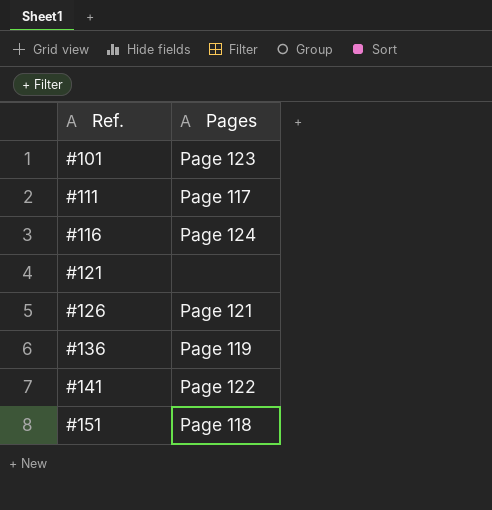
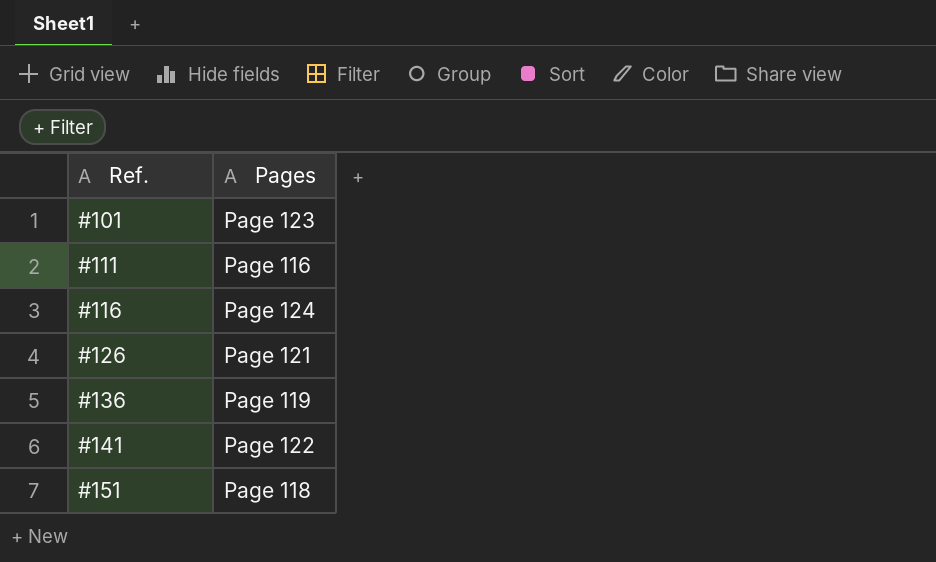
row #121: none -> none
#111 | Pages: Page 117 -> Page 116

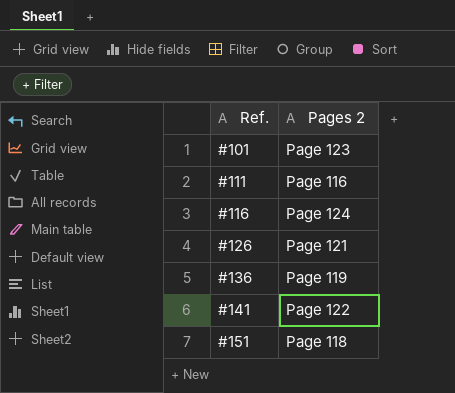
column name: Pages -> Pages 2

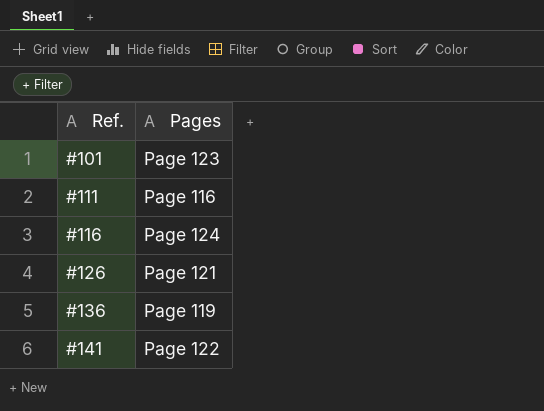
column name: Pages 2 -> Pages
row #151: Page 118 -> none

